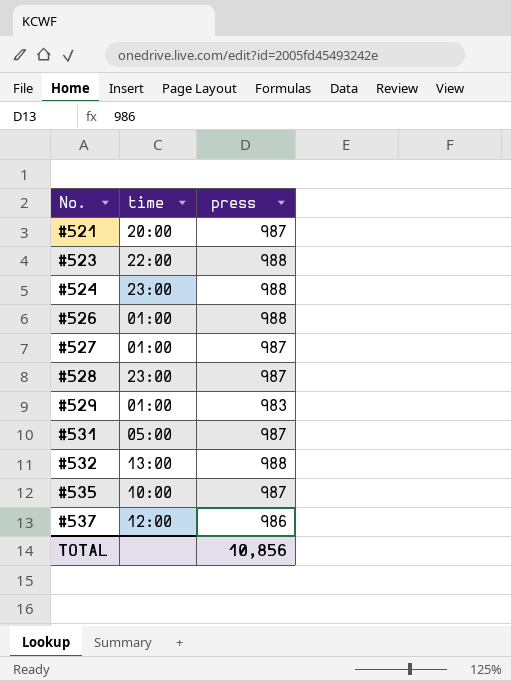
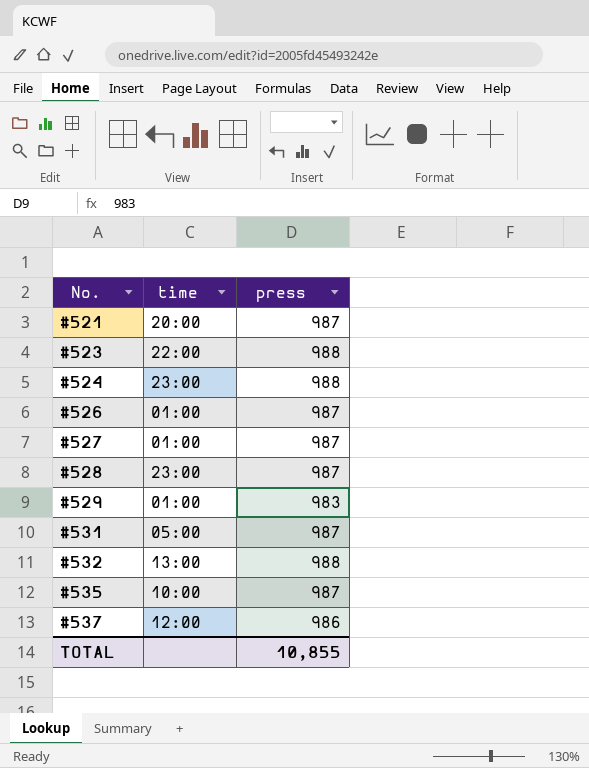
#526 | press: 988 -> 987
TOTAL | press: 10,856 -> 10,855

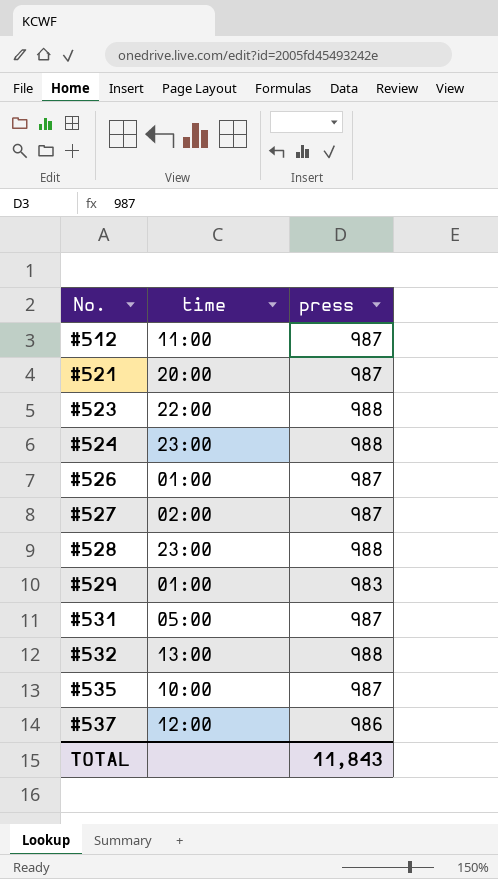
row #512: none -> 11:00 | 987
#527 | time: 01:00 -> 02:00
#528 | press: 987 -> 988
TOTAL | press: 10,855 -> 11,843

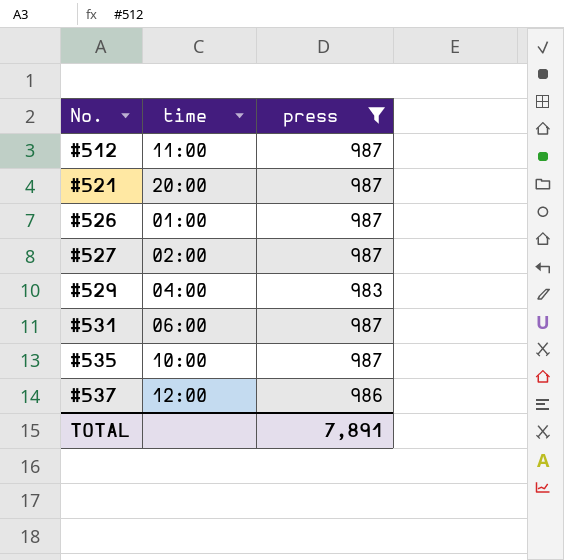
filter: none -> press != 988
#529 | time: 01:00 -> 04:00
#531 | time: 05:00 -> 06:00
TOTAL | press: 11,843 -> 7,891

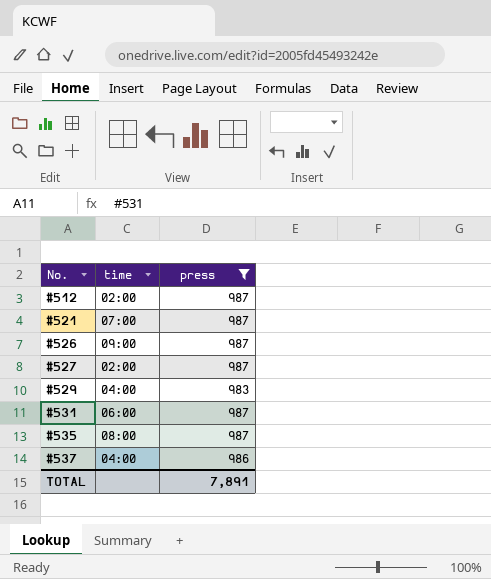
#512 | time: 11:00 -> 02:00
#521 | time: 20:00 -> 07:00
#526 | time: 01:00 -> 09:00
#535 | time: 10:00 -> 08:00
#537 | time: 12:00 -> 04:00

